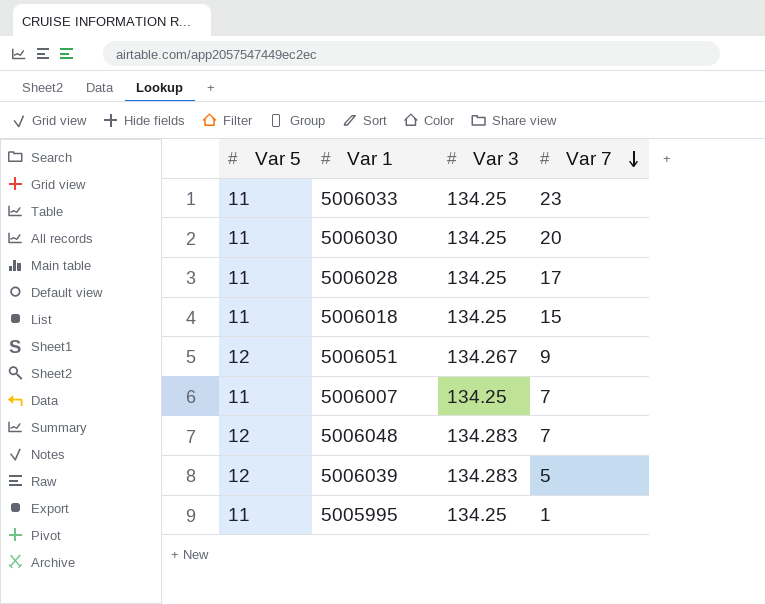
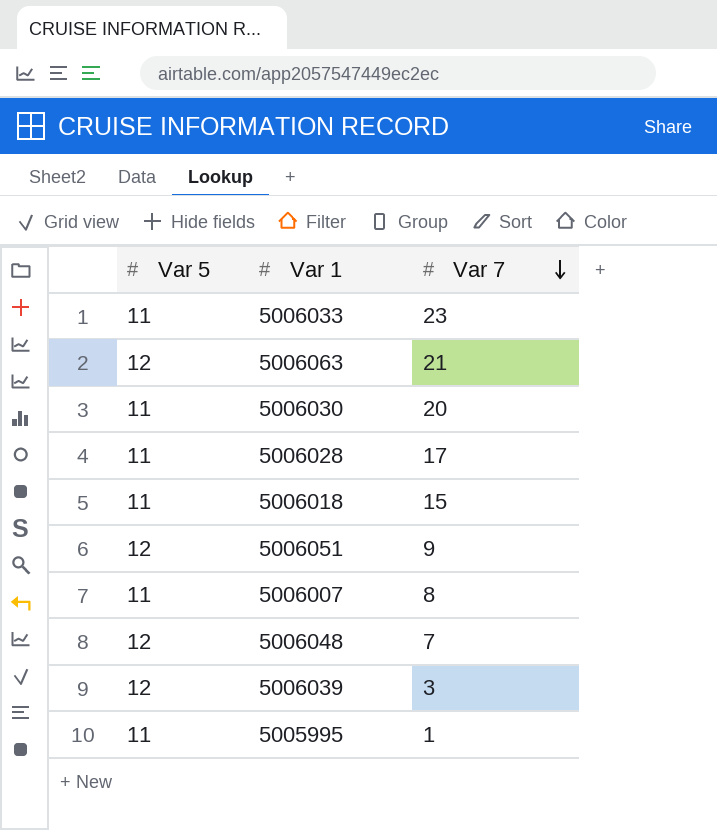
column Var 3 | position: 3 -> none
row 5006063: none -> 12 | 21
5006007 | Var 7: 7 -> 8
5006039 | Var 7: 5 -> 3

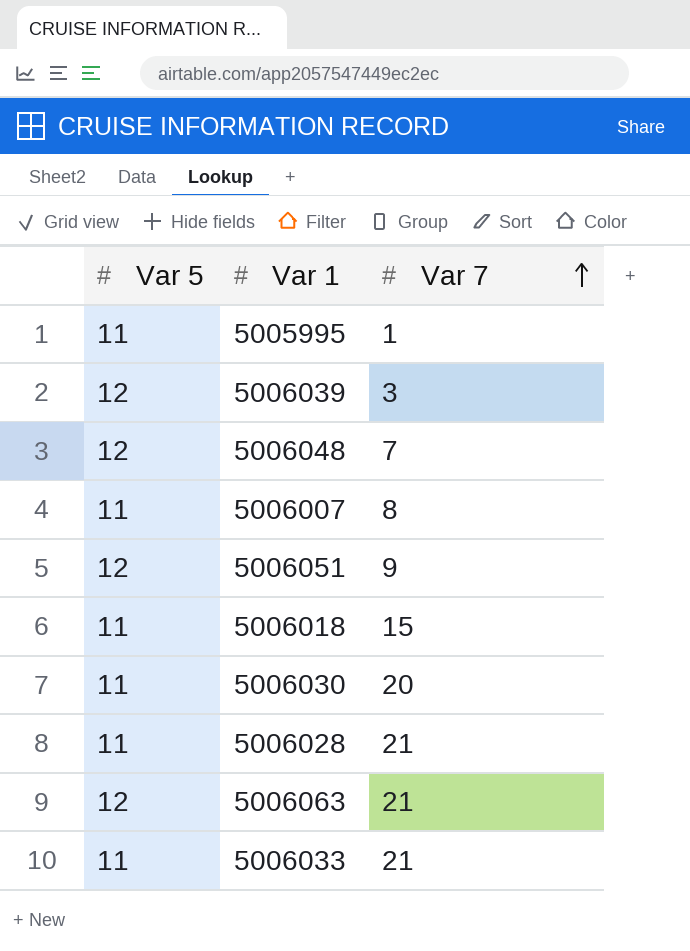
row order: Var 7 descending -> Var 7 ascending
5006028 | Var 7: 17 -> 21
5006033 | Var 7: 23 -> 21

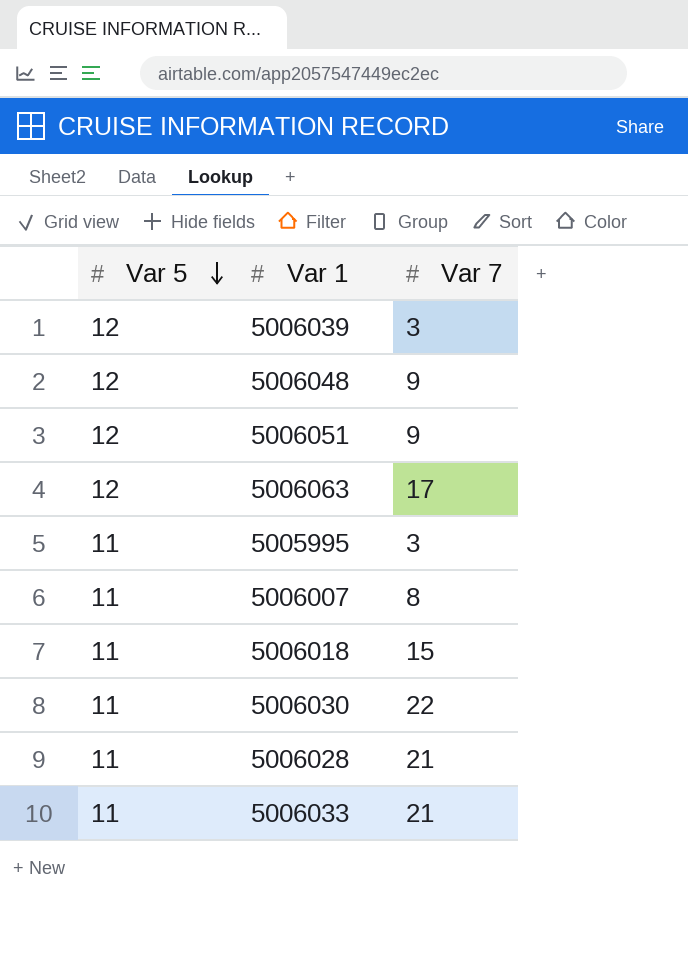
row order: Var 7 ascending -> Var 5 descending
5006048 | Var 7: 7 -> 9
5006063 | Var 7: 21 -> 17
5005995 | Var 7: 1 -> 3
5006030 | Var 7: 20 -> 22

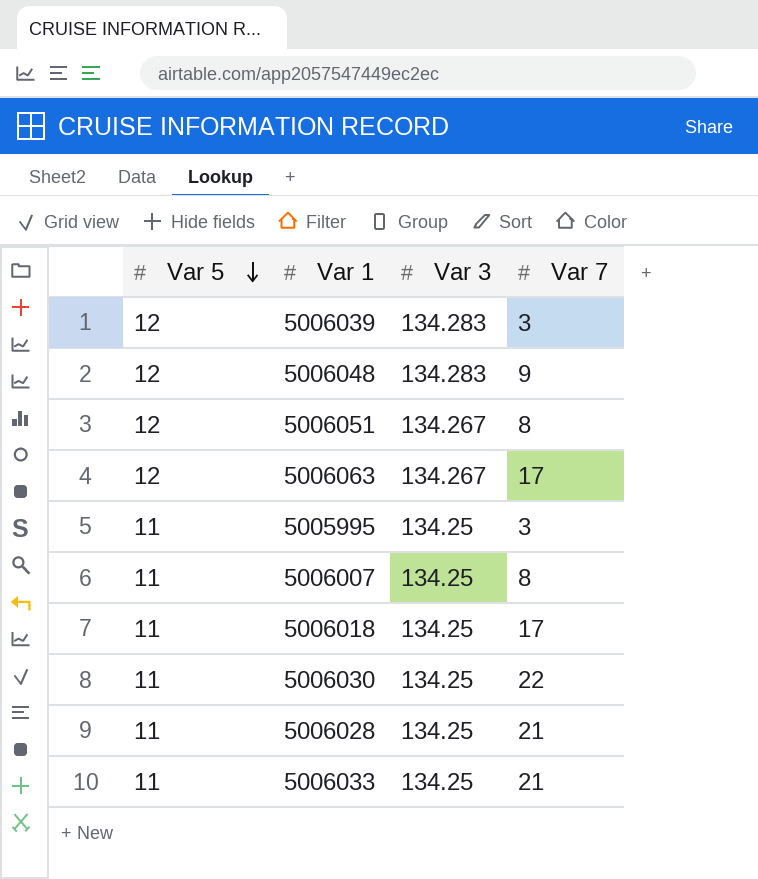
column Var 3 | position: none -> 3
5006051 | Var 7: 9 -> 8
5006018 | Var 7: 15 -> 17

